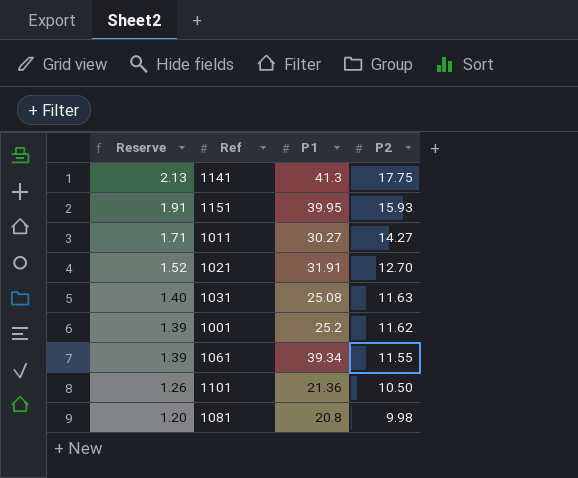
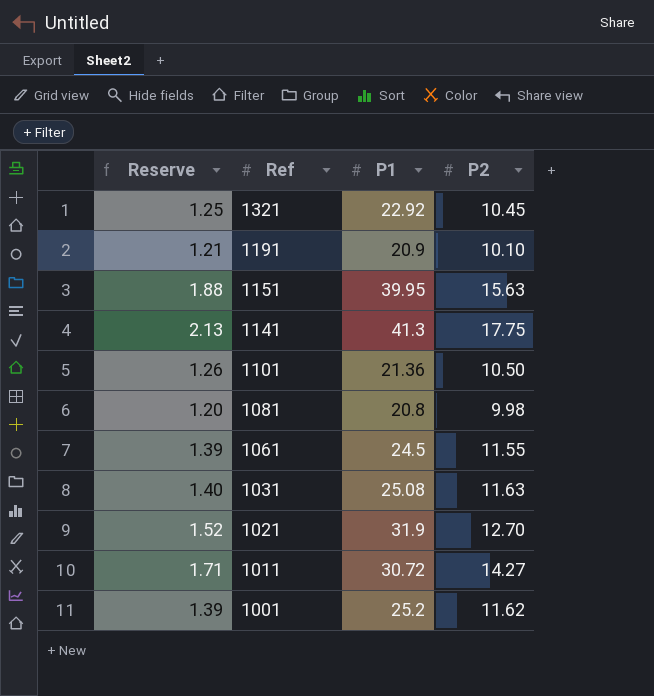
row order: Reserve descending -> Ref descending
row 1321: none -> 1.25 | 22.92 | 10.45
row 1191: none -> 1.21 | 20.9 | 10.10
1151 | Reserve: 1.91 -> 1.88
1151 | P2: 15.93 -> 15.63
1061 | P1: 39.34 -> 24.5
1021 | P1: 31.91 -> 31.9
1011 | P1: 30.27 -> 30.72

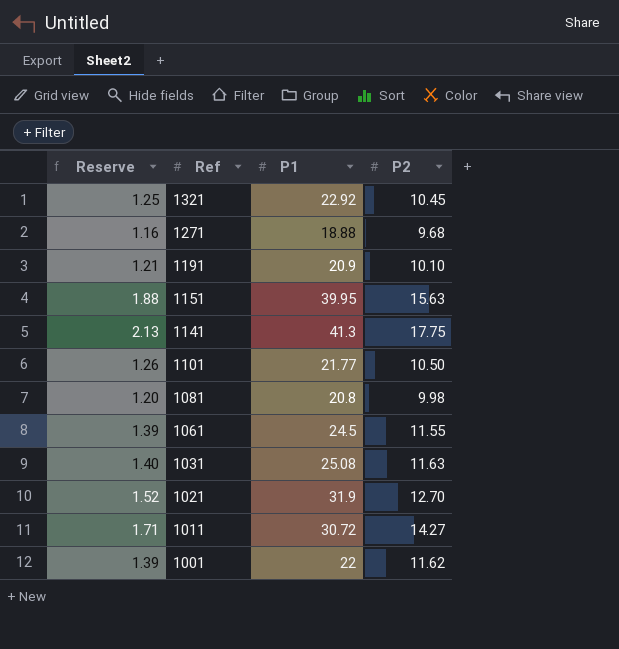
row 1271: none -> 1.16 | 18.88 | 9.68
1101 | P1: 21.36 -> 21.77
1001 | P1: 25.2 -> 22

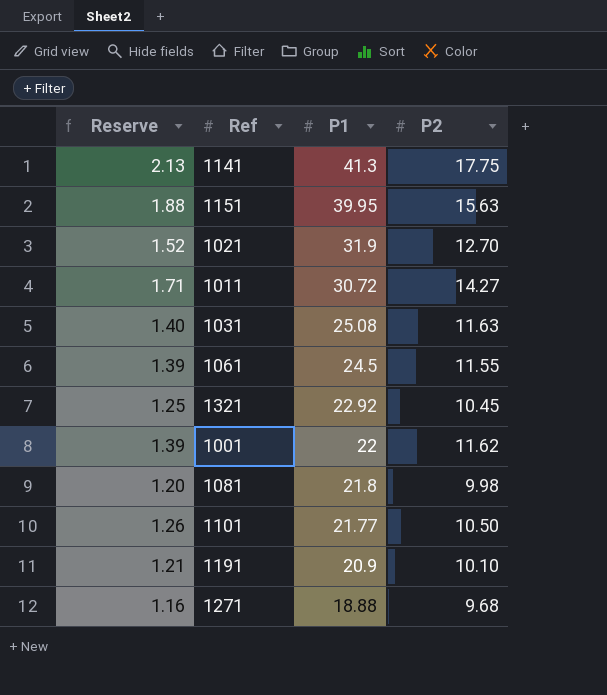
row order: Ref descending -> P1 descending
1081 | P1: 20.8 -> 21.8

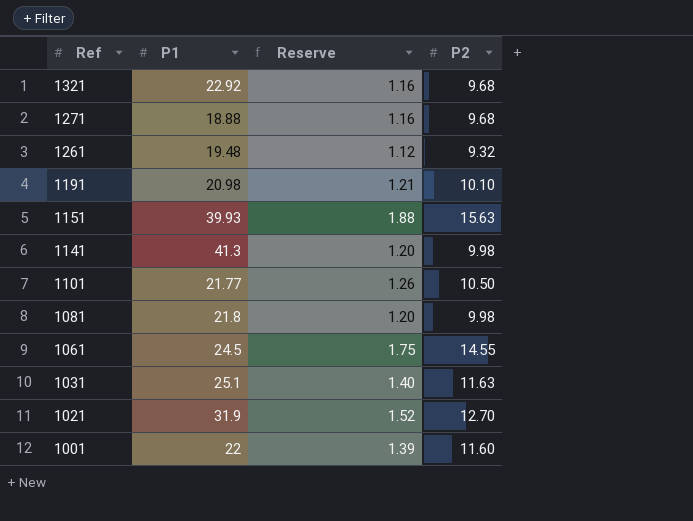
row order: P1 descending -> Ref descending
column Reserve | position: 1 -> 3
row 1011: 1.71 | 30.72 | 14.27 -> none
1321 | Reserve: 1.25 -> 1.16
1321 | P2: 10.45 -> 9.68
row 1261: none -> 19.48 | 1.12 | 9.32
1191 | P1: 20.9 -> 20.98
1151 | P1: 39.95 -> 39.93
1141 | Reserve: 2.13 -> 1.20
1141 | P2: 17.75 -> 9.98
1061 | Reserve: 1.39 -> 1.75
1061 | P2: 11.55 -> 14.55
1031 | P1: 25.08 -> 25.1
1001 | P2: 11.62 -> 11.60

